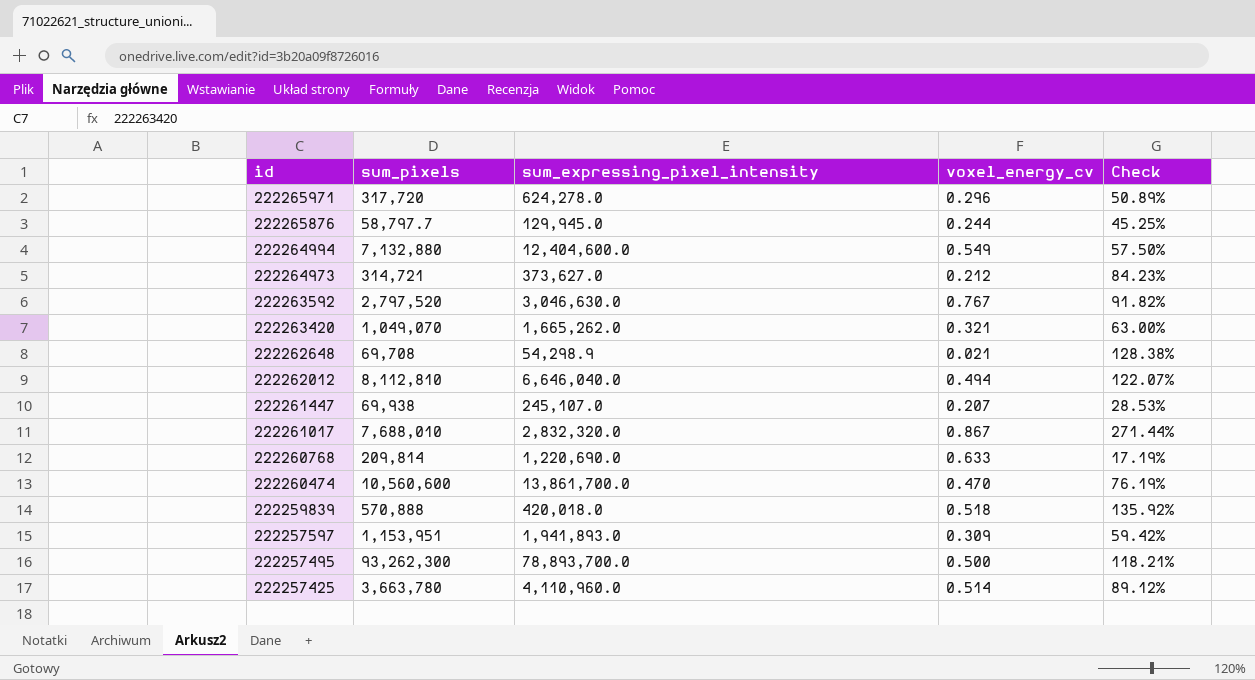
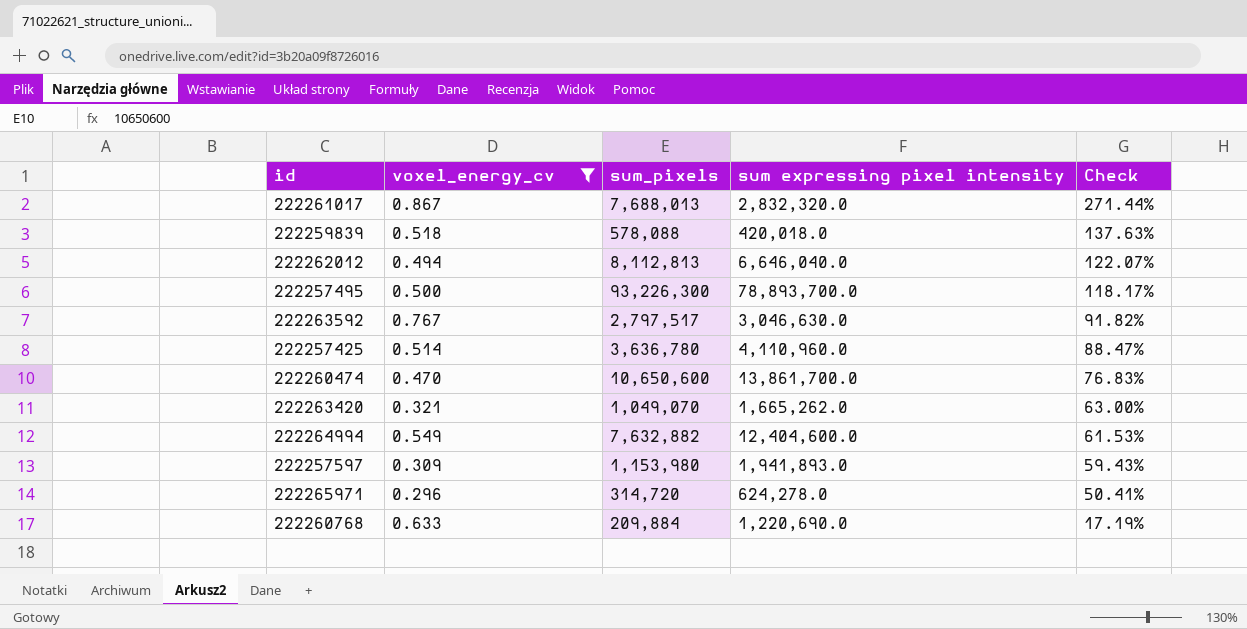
filter: none -> voxel_energy_cv >= 0.296
row order: id descending -> Check descending
column voxel_energy_cv | position: 4 -> 2
column name: sum_expressing_pixel_intensity -> sum expressing pixel intensity
222261017 | sum_pixels: 7,688,010 -> 7,688,013
222259839 | sum_pixels: 570,888 -> 578,088
222259839 | Check: 135.92% -> 137.63%
222262012 | sum_pixels: 8,112,810 -> 8,112,813
222257495 | sum_pixels: 93,262,300 -> 93,226,300
222257495 | Check: 118.21% -> 118.17%
222263592 | sum_pixels: 2,797,520 -> 2,797,517
222257425 | sum_pixels: 3,663,780 -> 3,636,780
222257425 | Check: 89.12% -> 88.47%
222260474 | sum_pixels: 10,560,600 -> 10,650,600
222260474 | Check: 76.19% -> 76.83%
222264994 | sum_pixels: 7,132,880 -> 7,632,882
222264994 | Check: 57.50% -> 61.53%
222257597 | sum_pixels: 1,153,951 -> 1,153,980
222257597 | Check: 59.42% -> 59.43%
222265971 | sum_pixels: 317,720 -> 314,720
222265971 | Check: 50.89% -> 50.41%
222260768 | sum_pixels: 209,814 -> 209,884

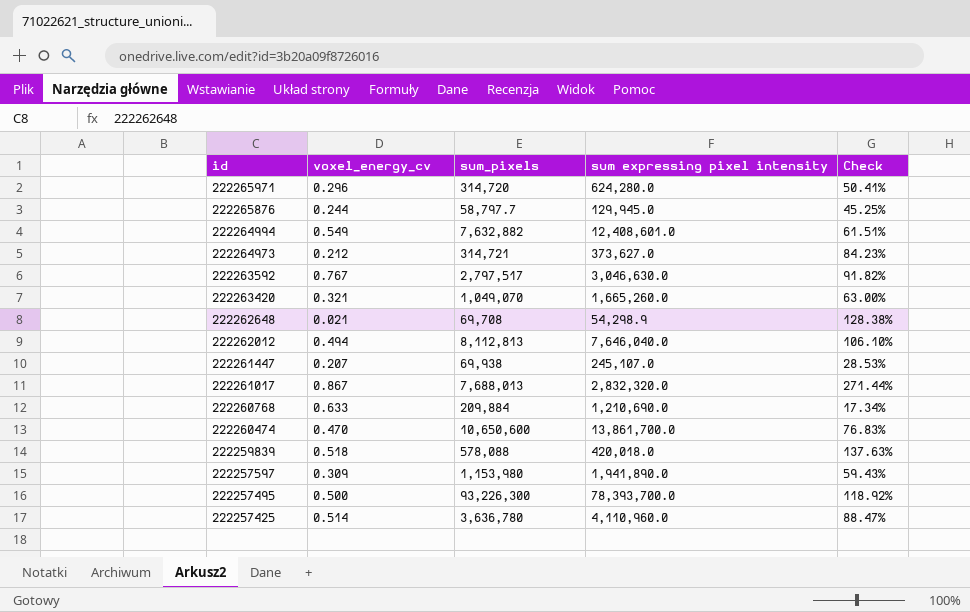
filter: voxel_energy_cv >= 0.296 -> none
row order: Check descending -> id descending
222265971 | sum expressing pixel intensity: 624,278.0 -> 624,280.0
222264994 | sum expressing pixel intensity: 12,404,600.0 -> 12,408,601.0
222264994 | Check: 61.53% -> 61.51%
222263420 | sum expressing pixel intensity: 1,665,262.0 -> 1,665,260.0
222262012 | sum expressing pixel intensity: 6,646,040.0 -> 7,646,040.0
222262012 | Check: 122.07% -> 106.10%
222260768 | sum expressing pixel intensity: 1,220,690.0 -> 1,210,690.0
222260768 | Check: 17.19% -> 17.34%
222257597 | sum expressing pixel intensity: 1,941,893.0 -> 1,941,890.0
222257495 | sum expressing pixel intensity: 78,893,700.0 -> 78,393,700.0
222257495 | Check: 118.17% -> 118.92%

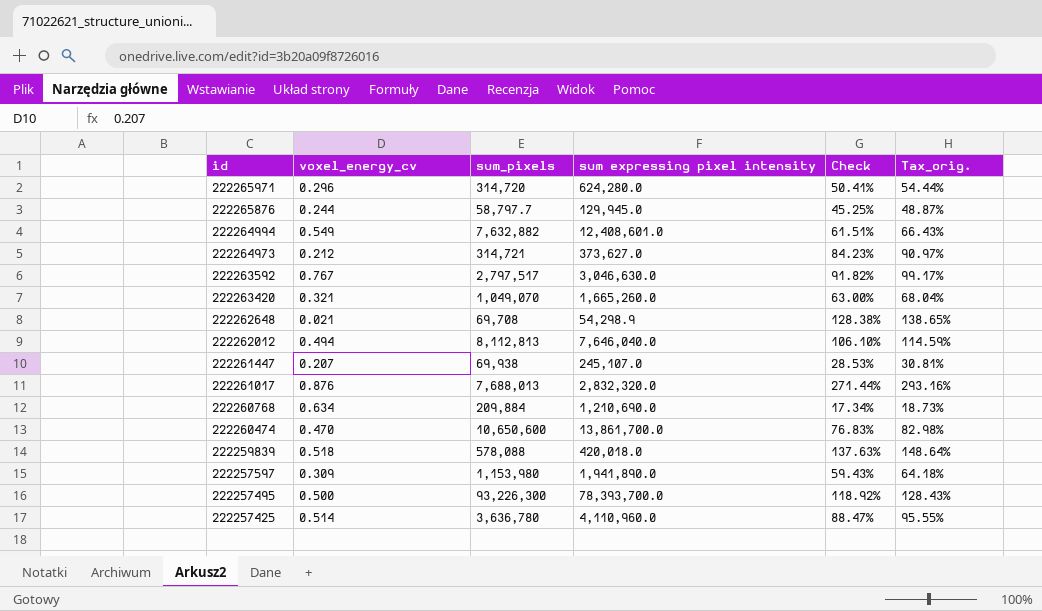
column Tax_orig. | formula: none -> [Check] * 1.08
222261017 | voxel_energy_cv: 0.867 -> 0.876
222260768 | voxel_energy_cv: 0.633 -> 0.634

